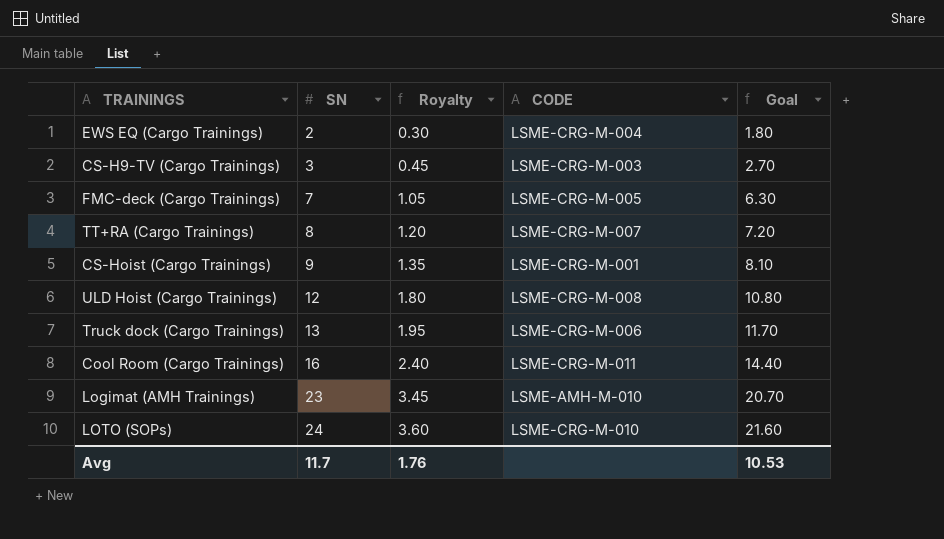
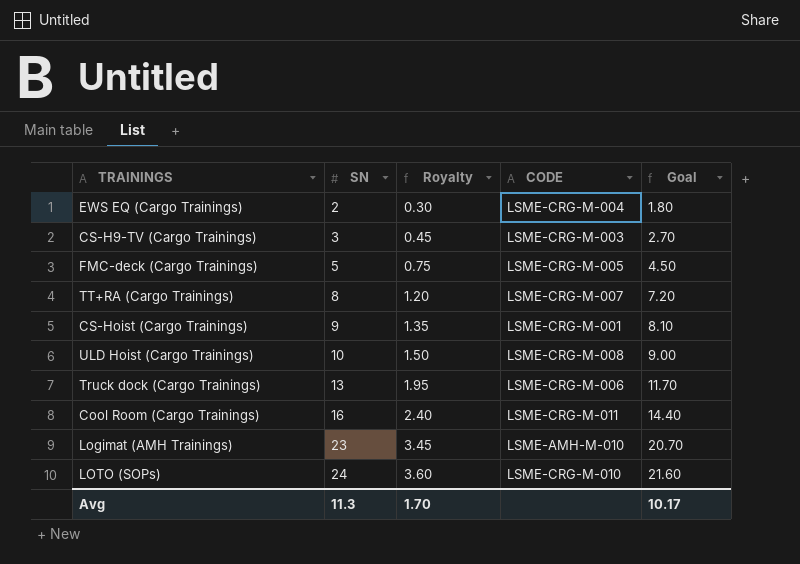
FMC-deck (Cargo Trainings) | SN: 7 -> 5
FMC-deck (Cargo Trainings) | Royalty: 1.05 -> 0.75
FMC-deck (Cargo Trainings) | Goal: 6.30 -> 4.50
ULD Hoist (Cargo Trainings) | SN: 12 -> 10
ULD Hoist (Cargo Trainings) | Royalty: 1.80 -> 1.50
ULD Hoist (Cargo Trainings) | Goal: 10.80 -> 9.00
Avg | SN: 11.7 -> 11.3
Avg | Royalty: 1.76 -> 1.70
Avg | Goal: 10.53 -> 10.17

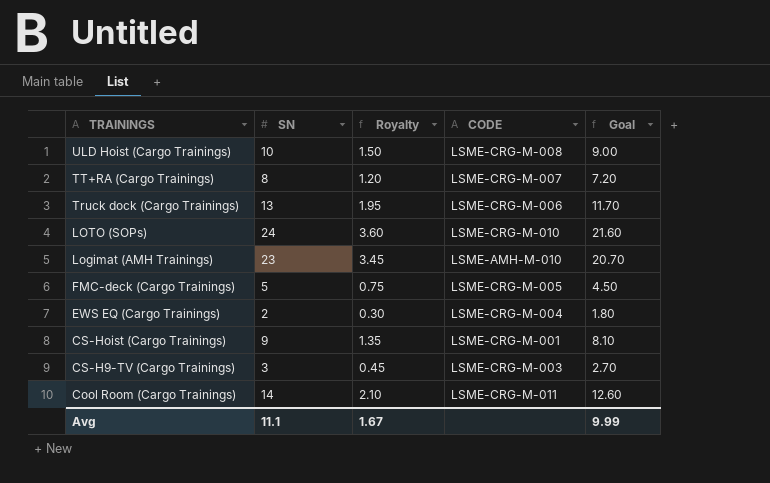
row order: SN ascending -> TRAININGS descending
Cool Room (Cargo Trainings) | SN: 16 -> 14
Cool Room (Cargo Trainings) | Royalty: 2.40 -> 2.10
Cool Room (Cargo Trainings) | Goal: 14.40 -> 12.60
Avg | SN: 11.3 -> 11.1
Avg | Royalty: 1.70 -> 1.67
Avg | Goal: 10.17 -> 9.99

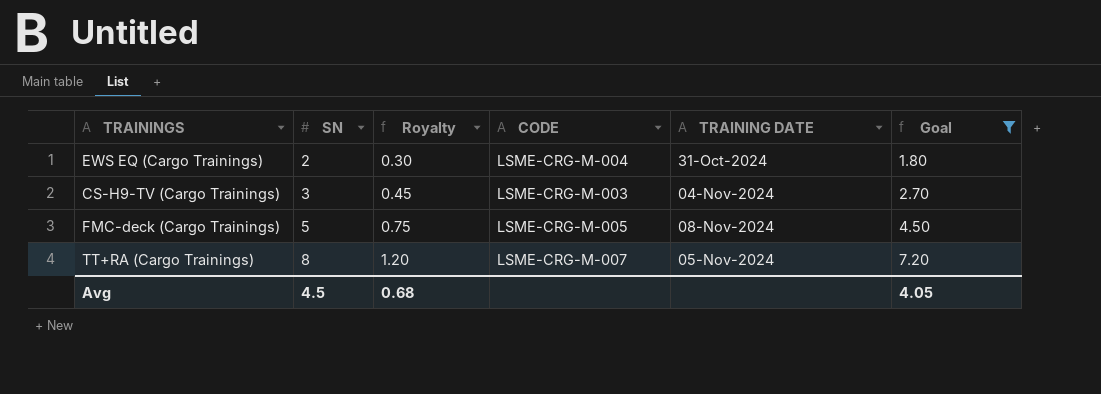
filter: none -> Goal <= 7.20
row order: TRAININGS descending -> SN ascending
column TRAINING DATE | position: none -> 5
Avg | SN: 11.1 -> 4.5
Avg | Royalty: 1.67 -> 0.68
Avg | Goal: 9.99 -> 4.05

